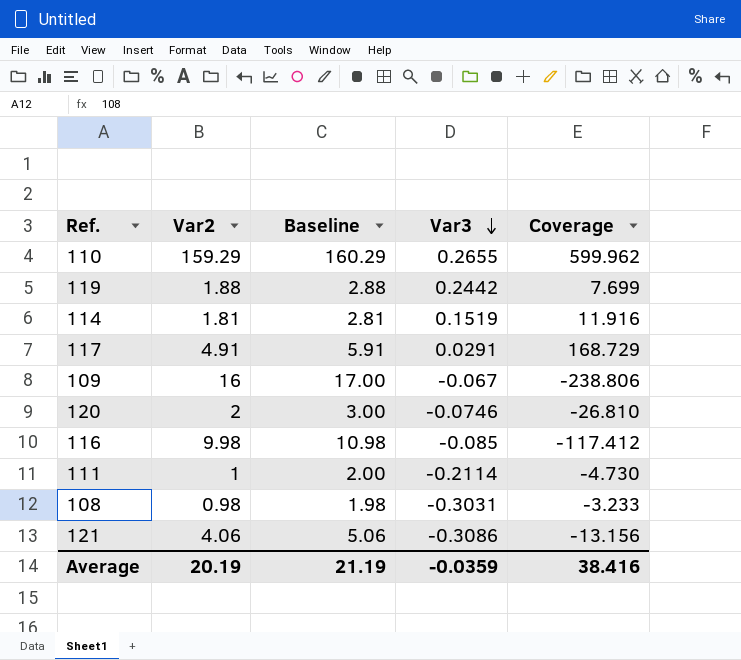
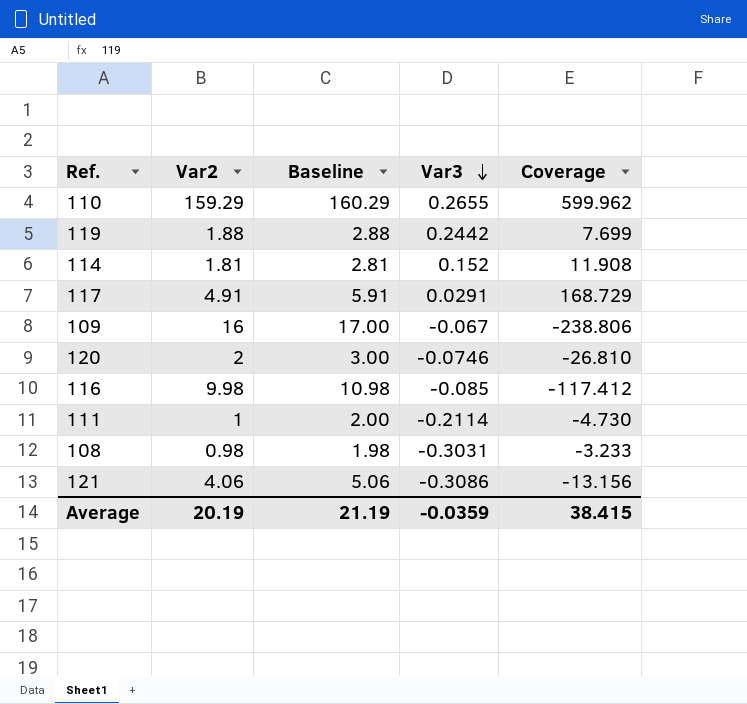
114 | Var3: 0.1519 -> 0.152
114 | Coverage: 11.916 -> 11.908
Average | Coverage: 38.416 -> 38.415

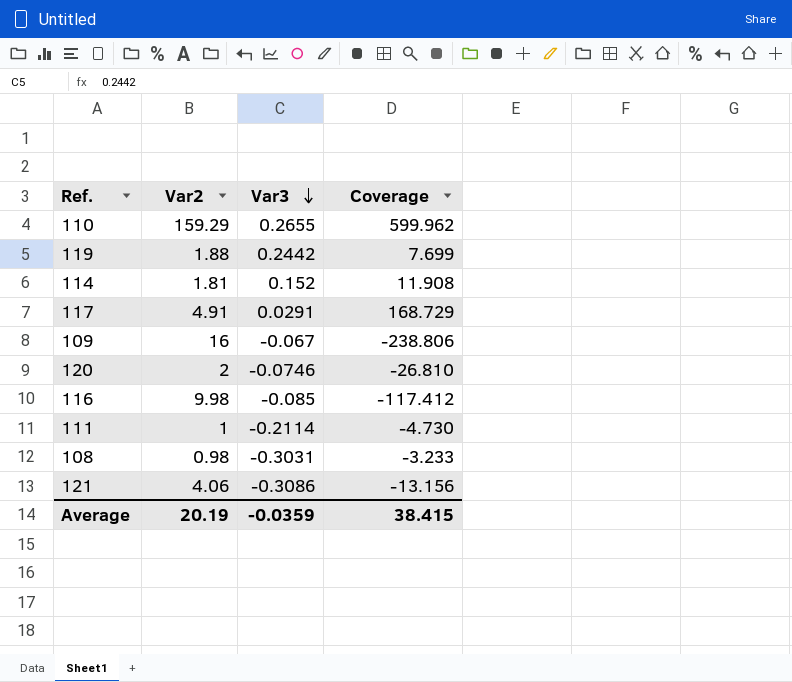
column Baseline | formula: [Var2] + 1 -> none

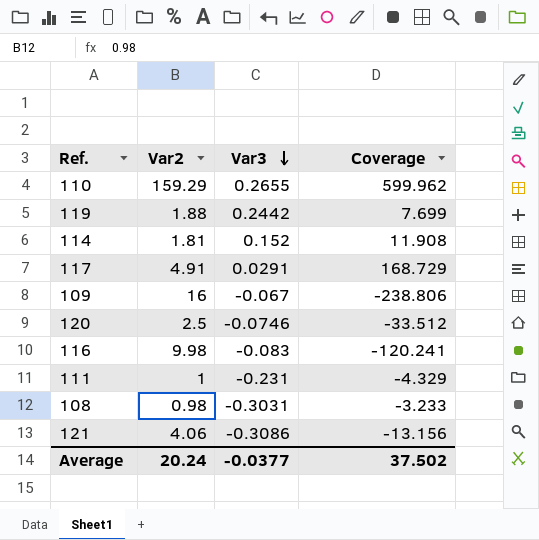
120 | Var2: 2 -> 2.5
120 | Coverage: -26.810 -> -33.512
116 | Var3: -0.085 -> -0.083
116 | Coverage: -117.412 -> -120.241
111 | Var3: -0.2114 -> -0.231
111 | Coverage: -4.730 -> -4.329
Average | Var2: 20.19 -> 20.24
Average | Var3: -0.0359 -> -0.0377
Average | Coverage: 38.415 -> 37.502

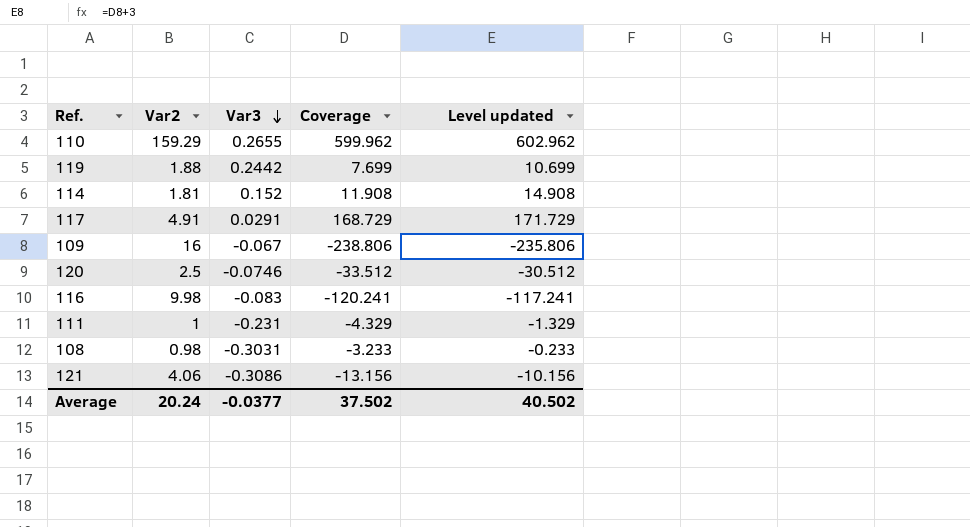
column Level updated | formula: none -> [Coverage] + 3

